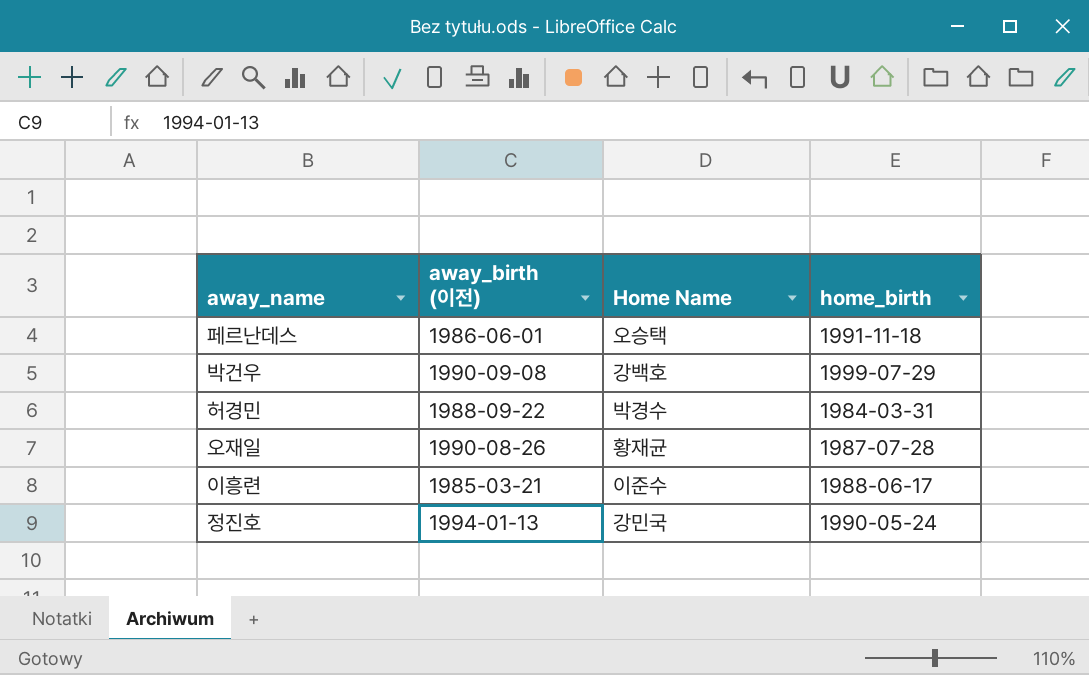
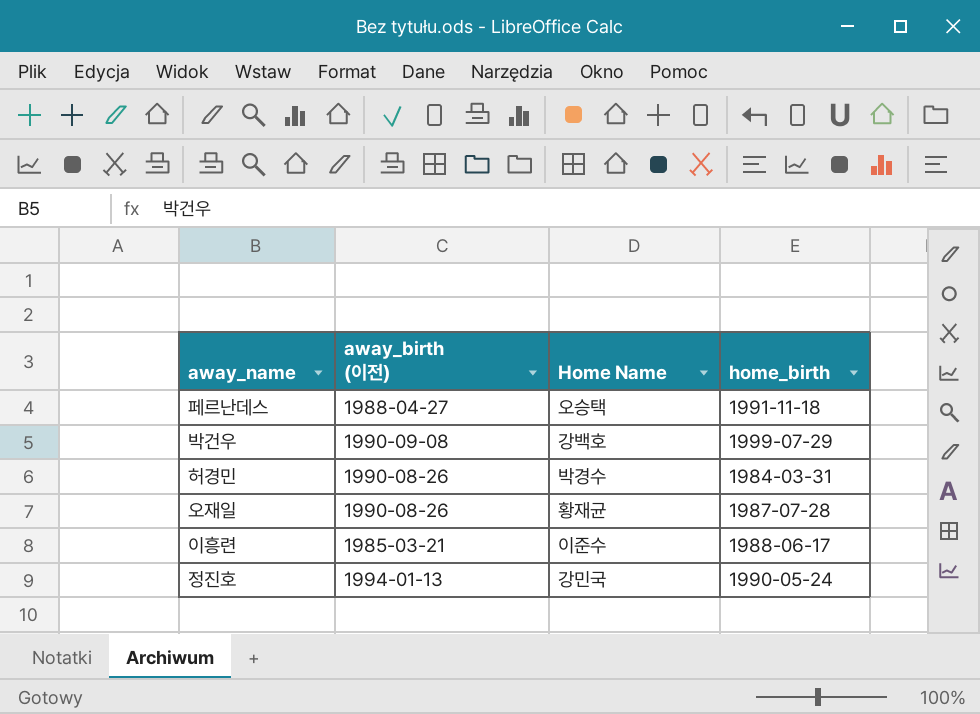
페르난데스 | away_birth (이전): 1986-06-01 -> 1988-04-27
허경민 | away_birth (이전): 1988-09-22 -> 1990-08-26

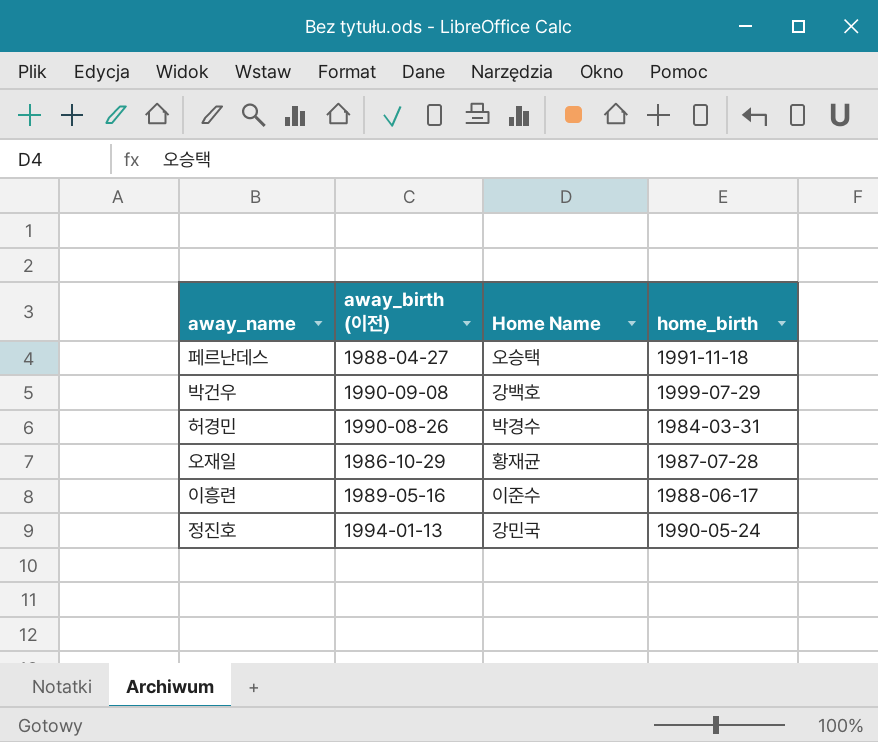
오재일 | away_birth (이전): 1990-08-26 -> 1986-10-29
이흥련 | away_birth (이전): 1985-03-21 -> 1989-05-16

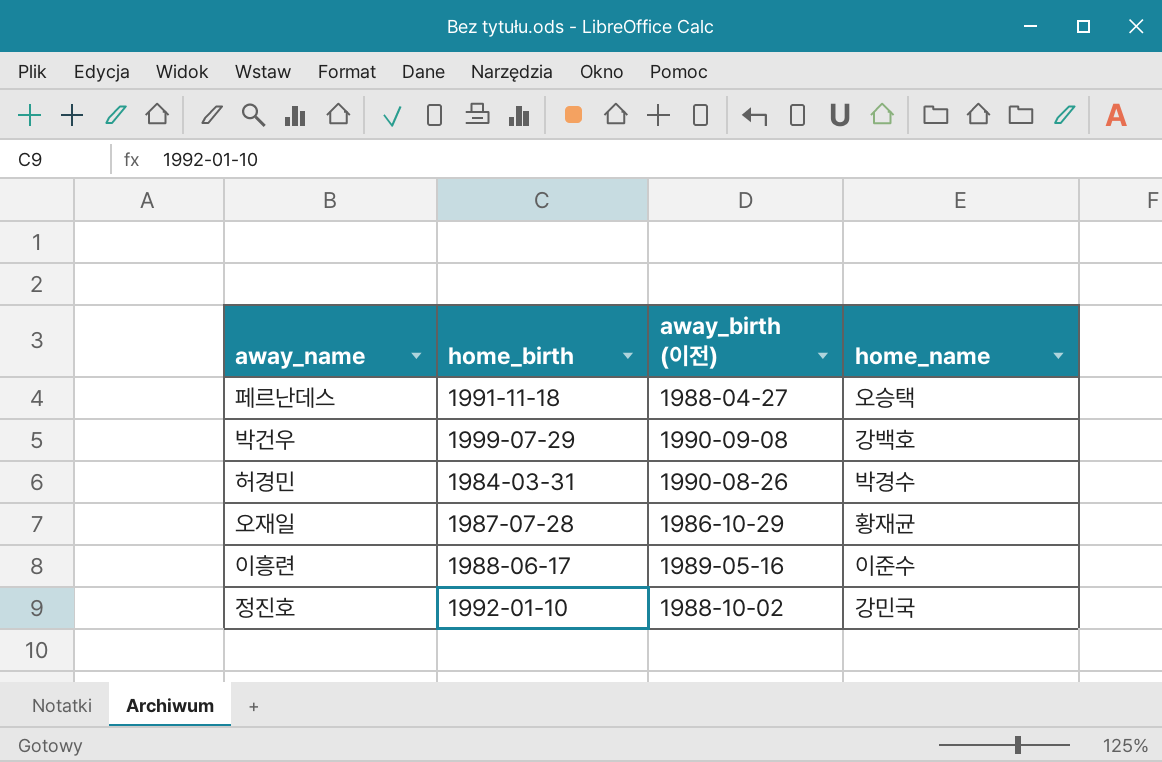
column home_birth | position: 4 -> 2
column name: Home Name -> home_name
정진호 | home_birth: 1990-05-24 -> 1992-01-10
정진호 | away_birth (이전): 1994-01-13 -> 1988-10-02

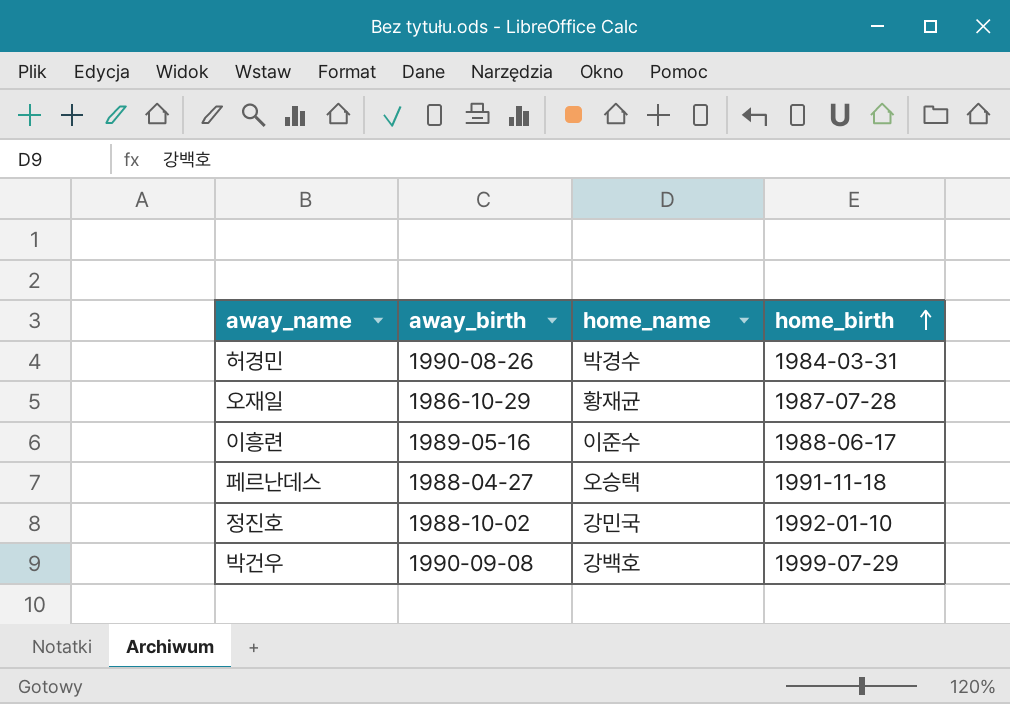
row order: none -> home_birth ascending
column name: away_birth (이전) -> away_birth
column home_birth | position: 2 -> 4

